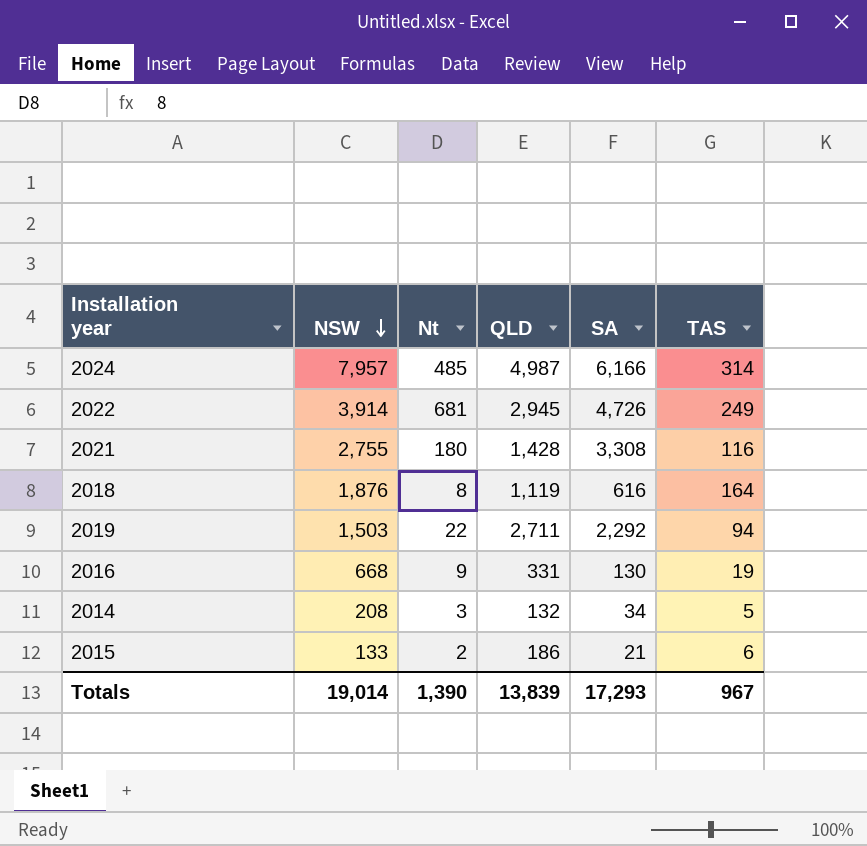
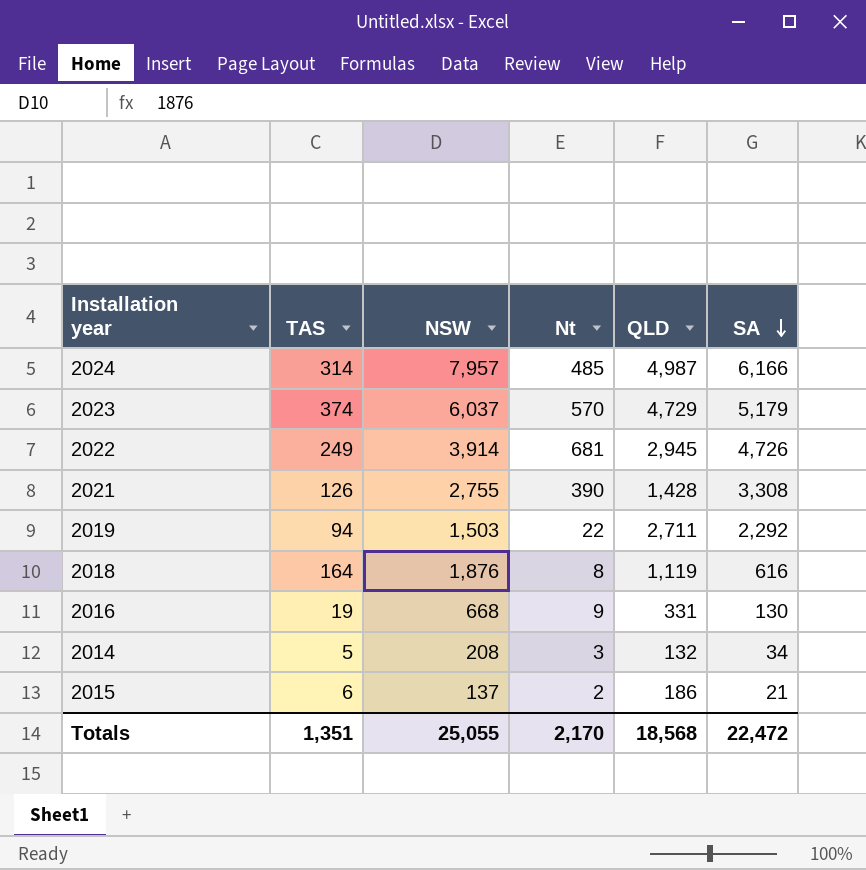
row order: NSW descending -> SA descending
column TAS | position: 6 -> 2
row 2023: none -> 374 | 6,037 | 570 | 4,729 | 5,179
2021 | TAS: 116 -> 126
2021 | Nt: 180 -> 390
2015 | NSW: 133 -> 137
Totals | TAS: 967 -> 1,351
Totals | NSW: 19,014 -> 25,055
Totals | Nt: 1,390 -> 2,170
Totals | QLD: 13,839 -> 18,568
Totals | SA: 17,293 -> 22,472

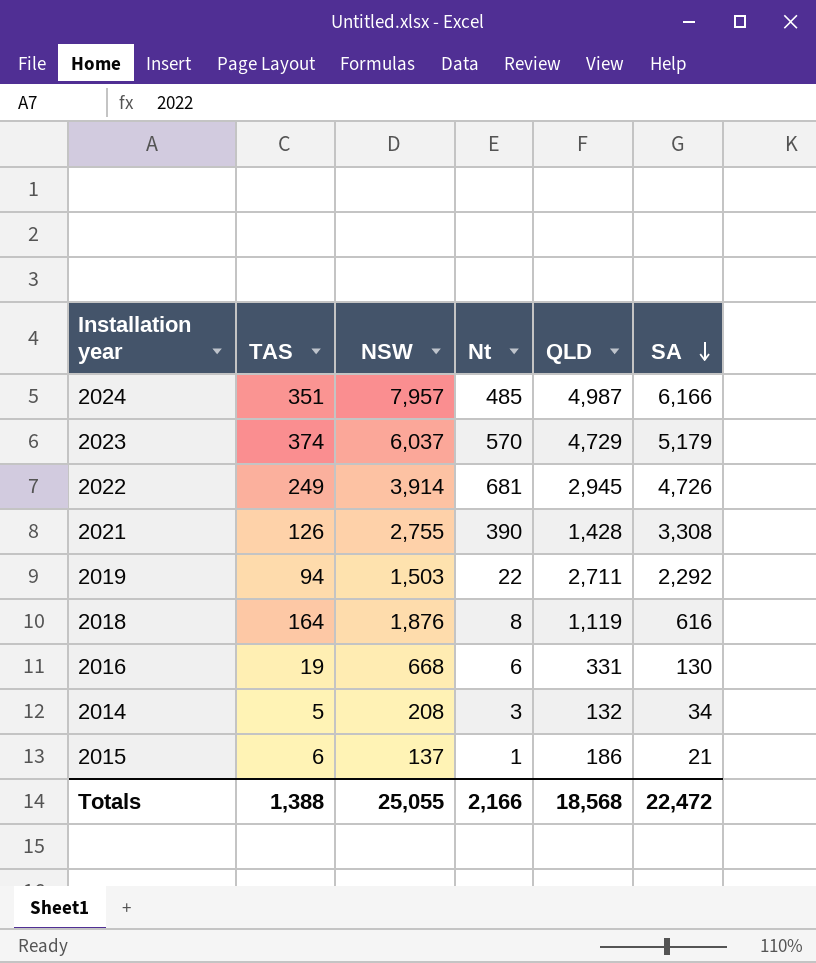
2024 | TAS: 314 -> 351
2016 | Nt: 9 -> 6
2015 | Nt: 2 -> 1
Totals | TAS: 1,351 -> 1,388
Totals | Nt: 2,170 -> 2,166

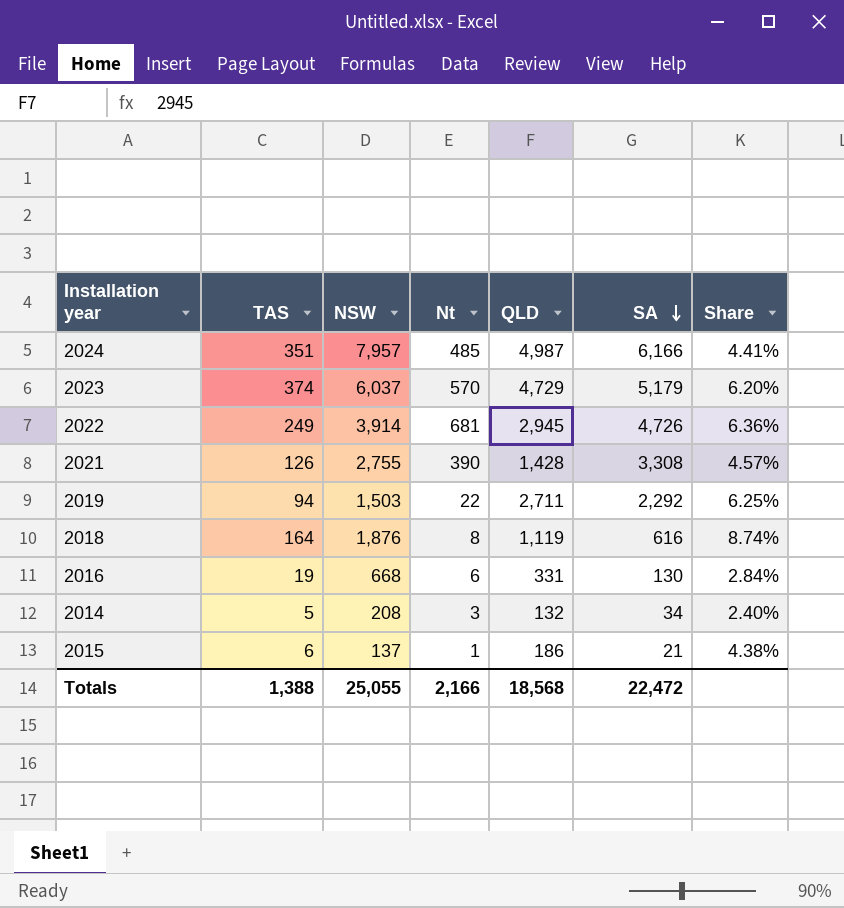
column Share | formula: none -> [TAS] / [NSW]

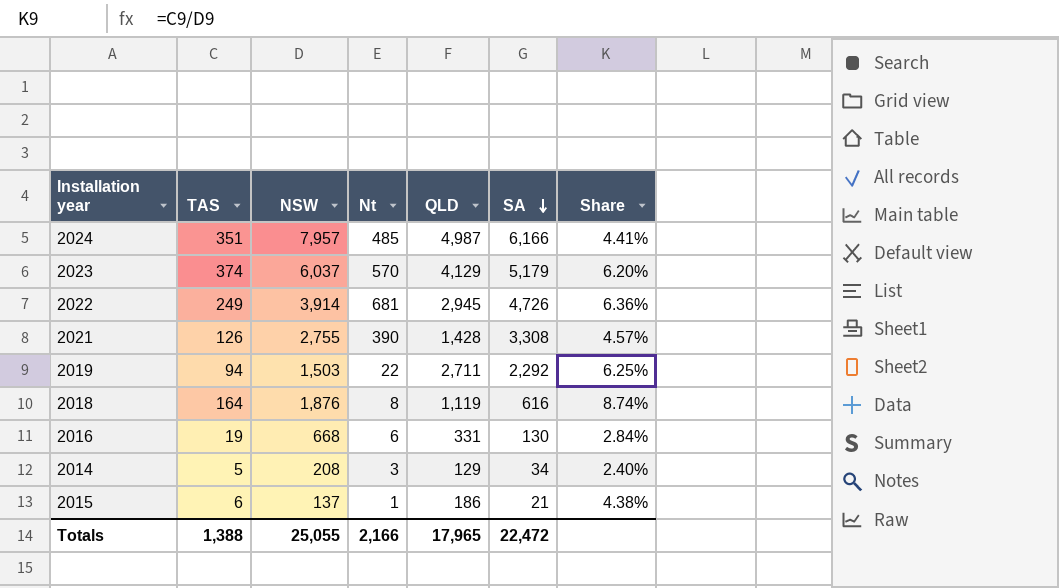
2023 | QLD: 4,729 -> 4,129
2014 | QLD: 132 -> 129
Totals | QLD: 18,568 -> 17,965

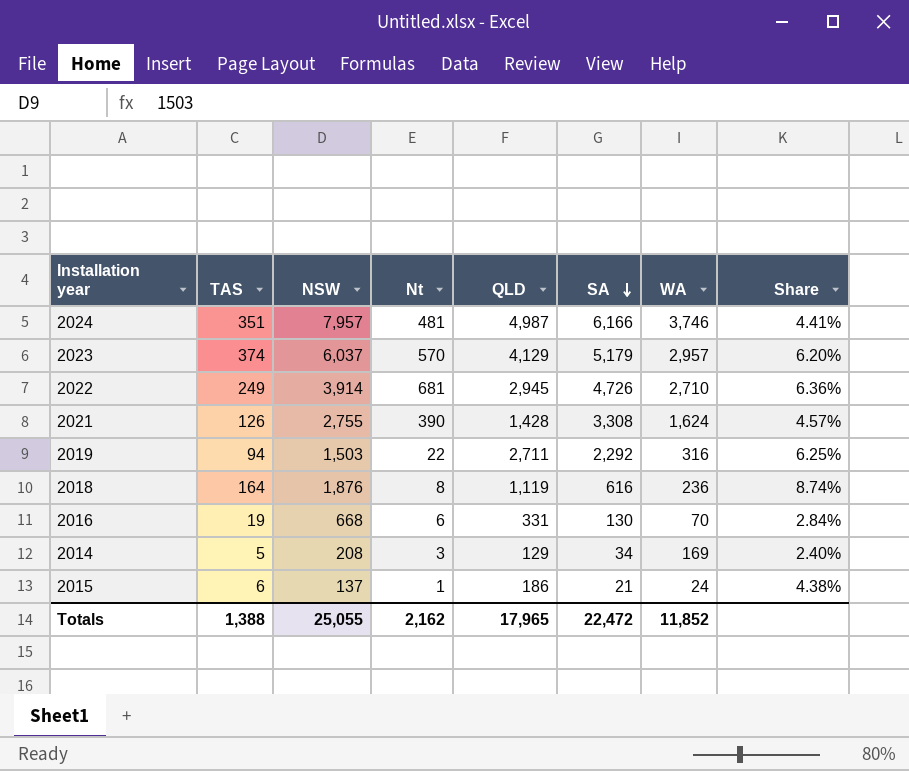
column WA | position: none -> 7
2024 | Nt: 485 -> 481
Totals | Nt: 2,166 -> 2,162

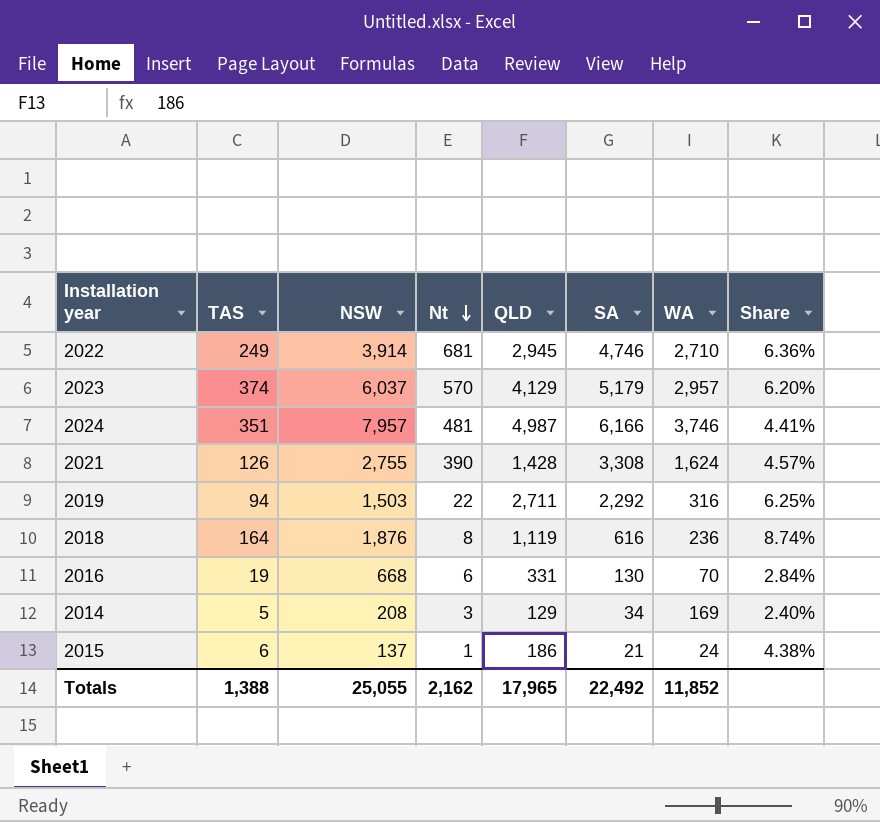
row order: SA descending -> Nt descending
2022 | SA: 4,726 -> 4,746
Totals | SA: 22,472 -> 22,492

